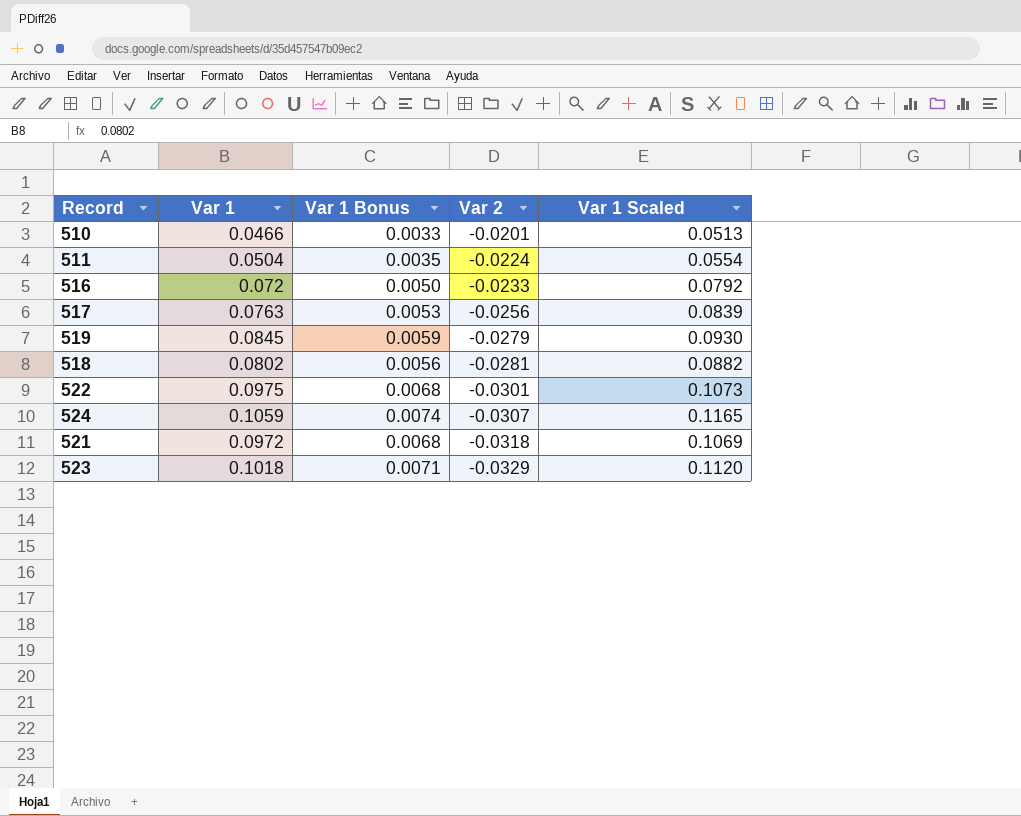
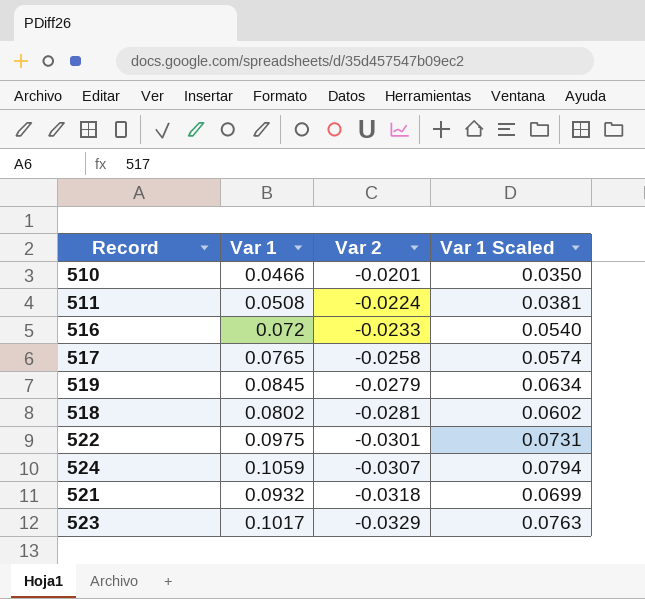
column Var 1 Bonus | formula: [Var 1] * 0.07 -> none
column Var 1 Scaled | formula: [Var 1] * 1.1 -> [Var 1] * 0.75
511 | Var 1: 0.0504 -> 0.0508
517 | Var 1: 0.0763 -> 0.0765
517 | Var 2: -0.0256 -> -0.0258
521 | Var 1: 0.0972 -> 0.0932
523 | Var 1: 0.1018 -> 0.1017

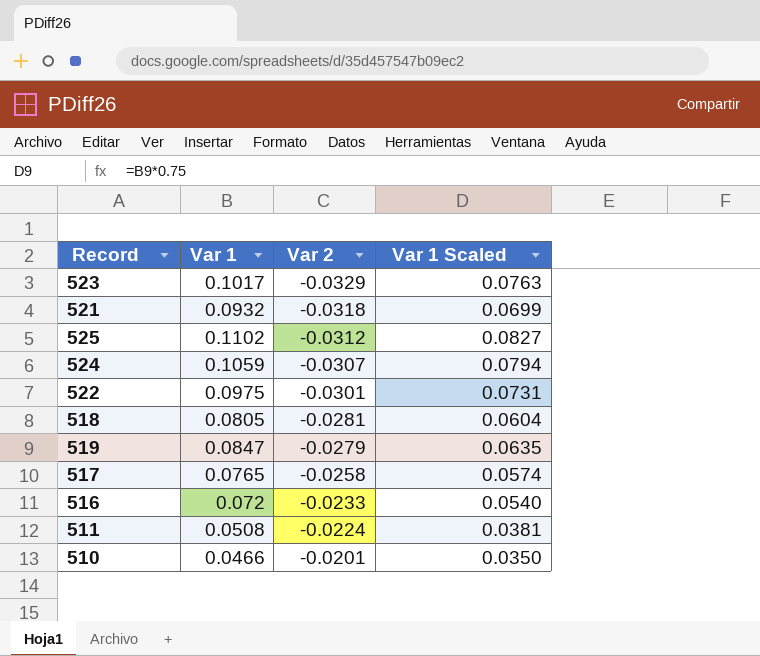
row order: Var 2 descending -> Var 2 ascending
row 525: none -> 0.1102 | -0.0312 | 0.0827
518 | Var 1: 0.0802 -> 0.0805
518 | Var 1 Scaled: 0.0602 -> 0.0604
519 | Var 1: 0.0845 -> 0.0847
519 | Var 1 Scaled: 0.0634 -> 0.0635

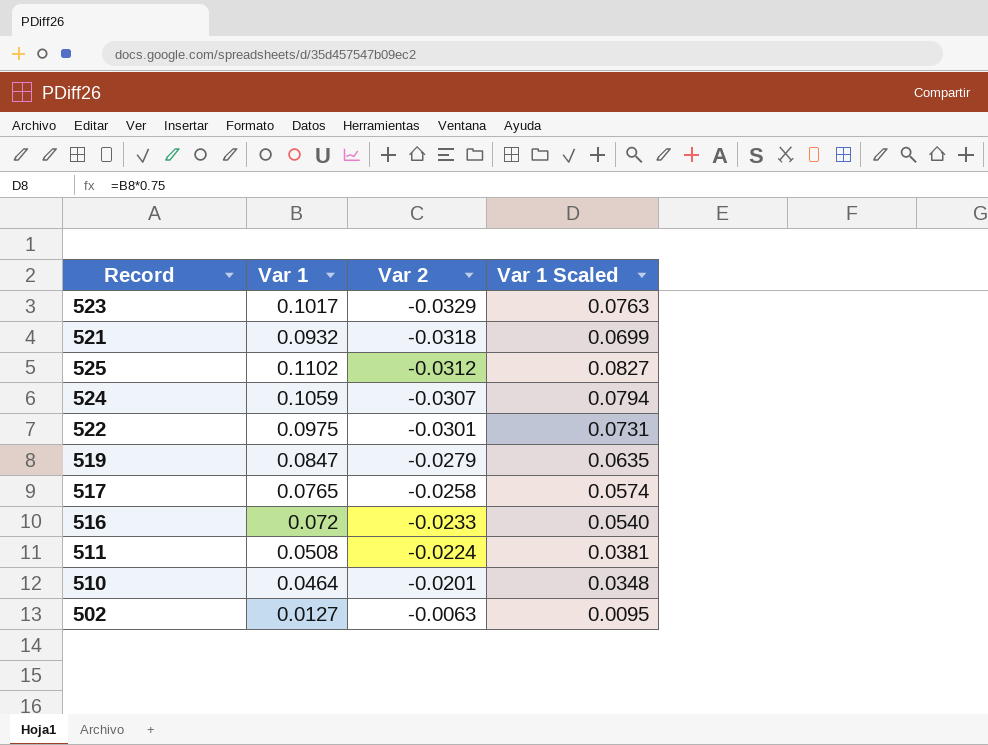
row 518: 0.0805 | -0.0281 | 0.0604 -> none
510 | Var 1: 0.0466 -> 0.0464
510 | Var 1 Scaled: 0.0350 -> 0.0348
row 502: none -> 0.0127 | -0.0063 | 0.0095

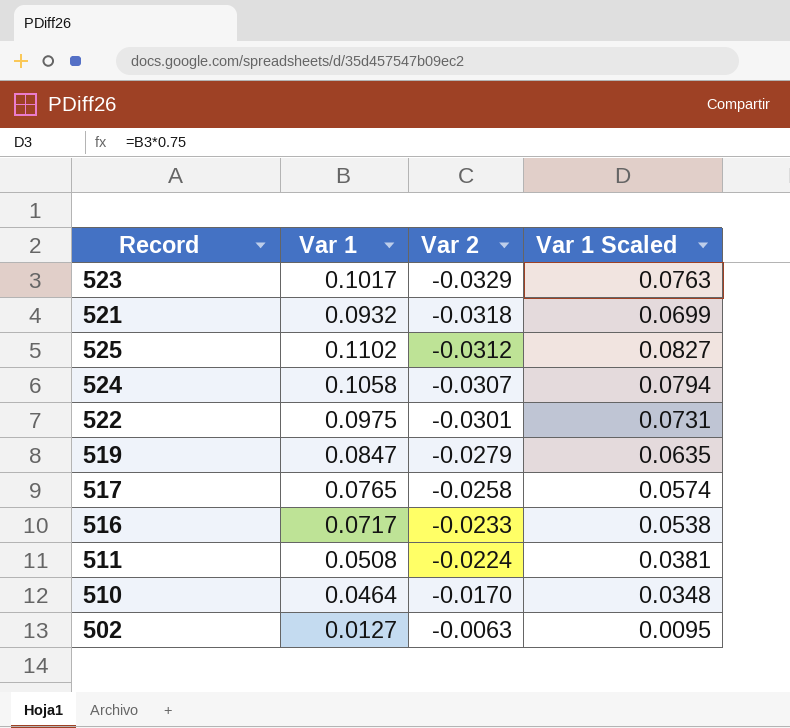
524 | Var 1: 0.1059 -> 0.1058
516 | Var 1: 0.072 -> 0.0717
516 | Var 1 Scaled: 0.0540 -> 0.0538
510 | Var 2: -0.0201 -> -0.0170

